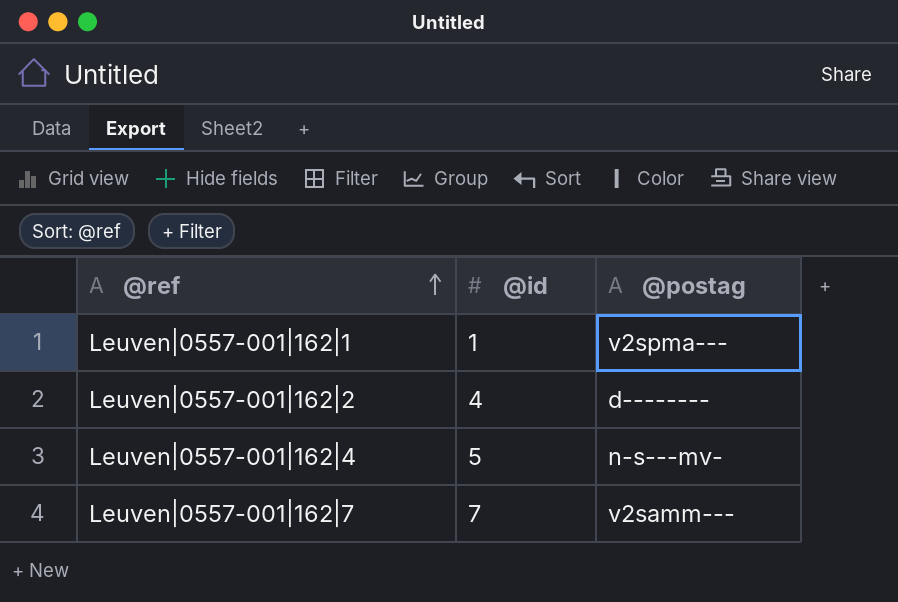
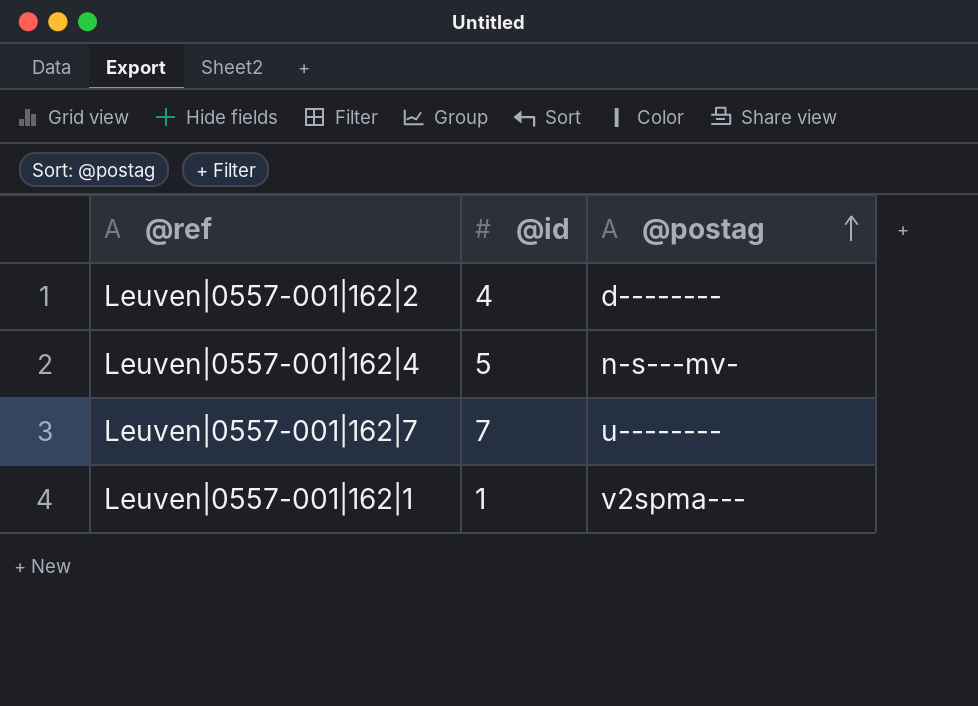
row order: @ref ascending -> @postag ascending
Leuven|0557-001|162|7 | @postag: v2samm--- -> u--------

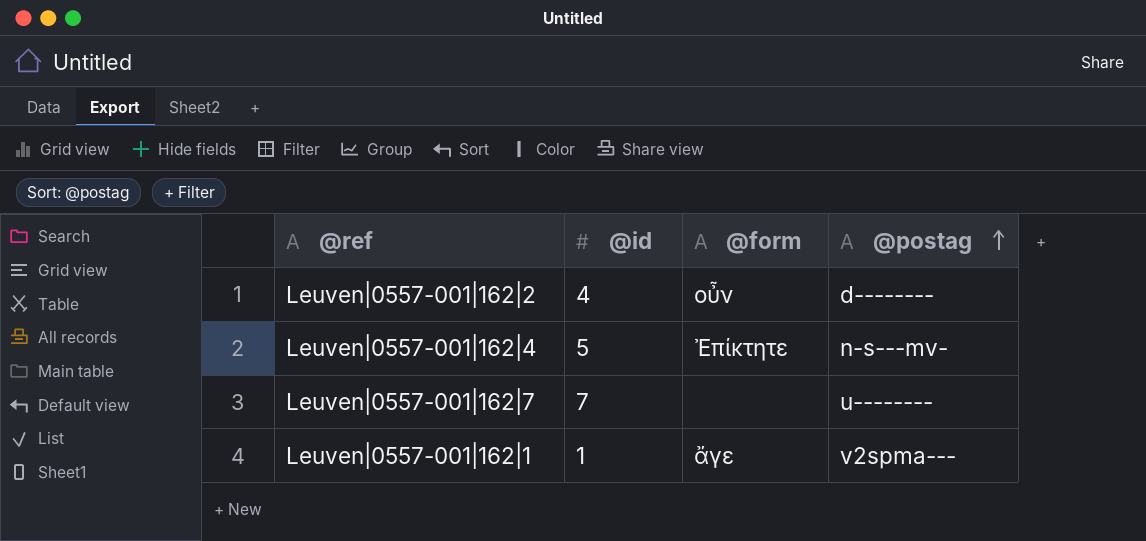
column @form | position: none -> 3

